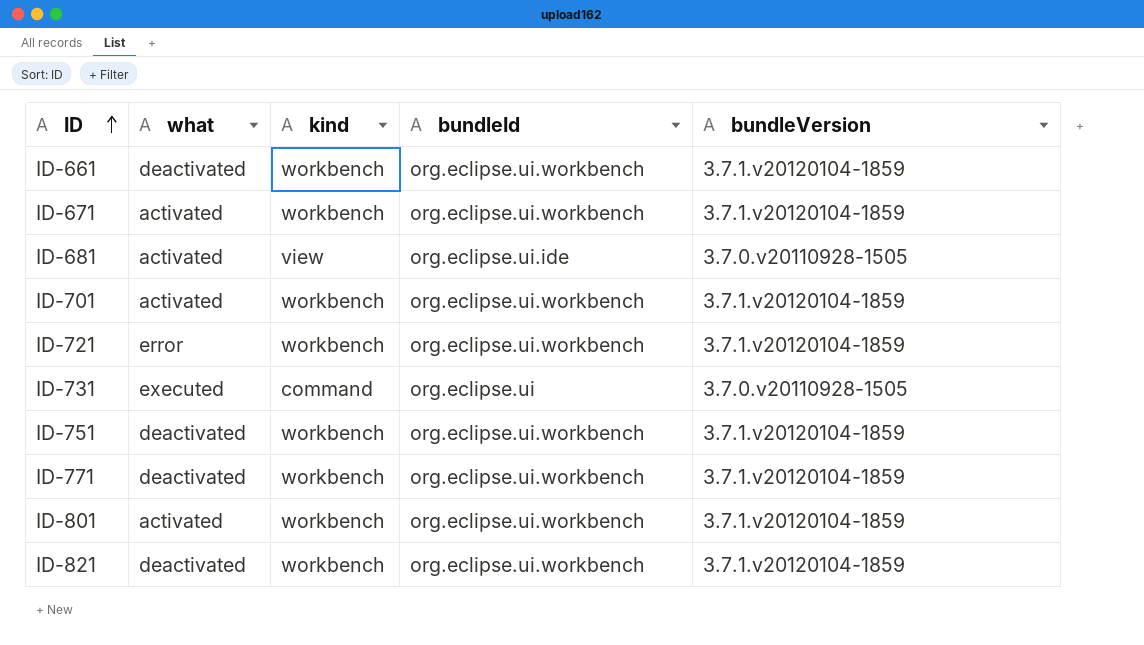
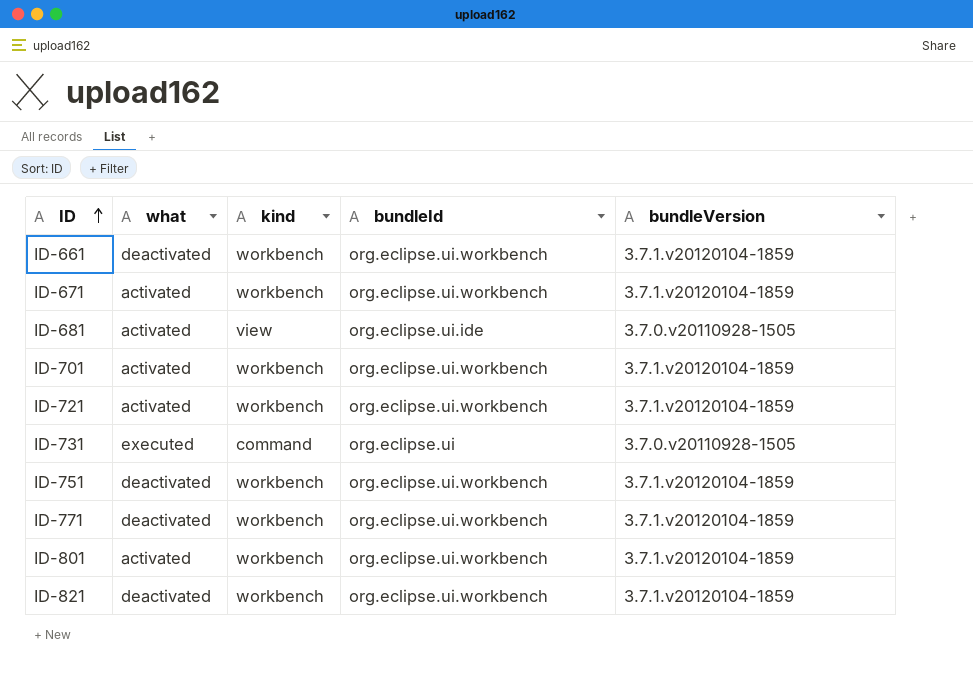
ID-721 | what: error -> activated

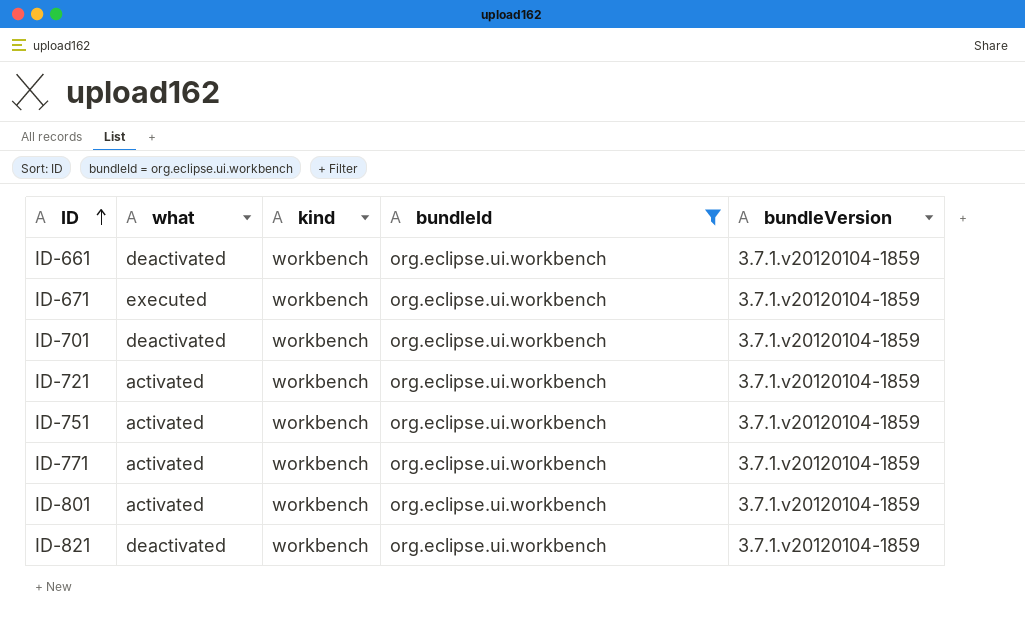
filter: none -> bundleId = org.eclipse.ui.workbench
ID-671 | what: activated -> executed
ID-701 | what: activated -> deactivated
ID-751 | what: deactivated -> activated
ID-771 | what: deactivated -> activated

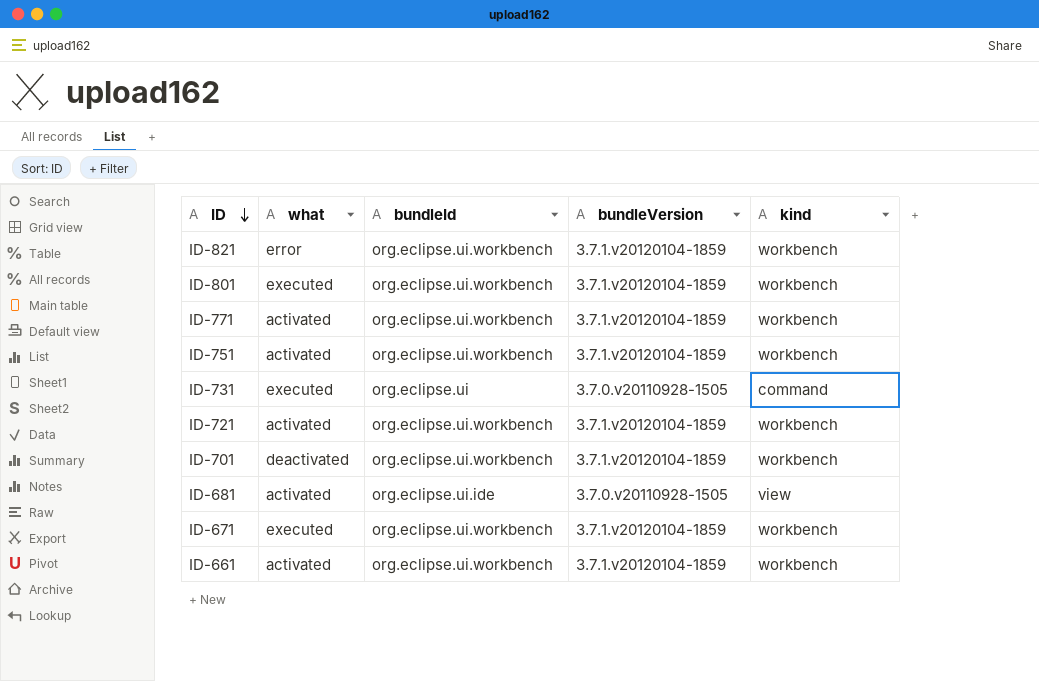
filter: bundleId = org.eclipse.ui.workbench -> none
row order: ID ascending -> ID descending
column kind | position: 3 -> 5
ID-821 | what: deactivated -> error
ID-801 | what: activated -> executed
ID-661 | what: deactivated -> activated

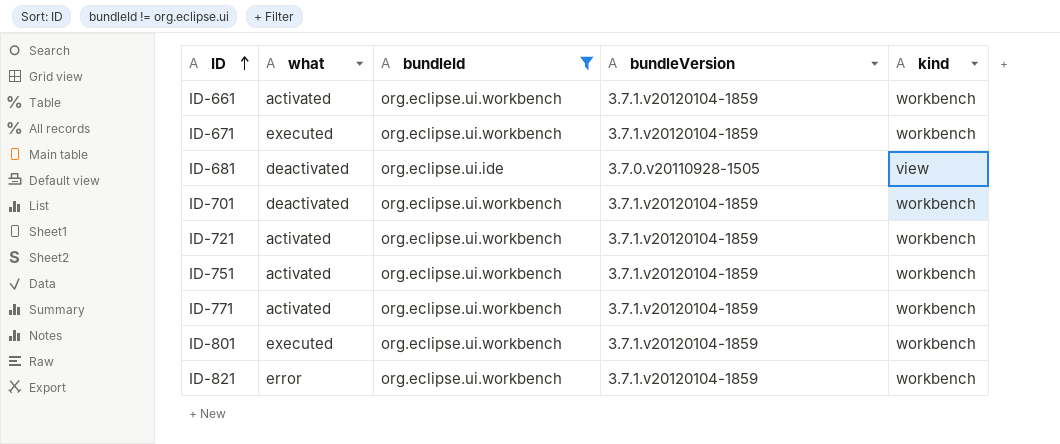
filter: none -> bundleId != org.eclipse.ui
row order: ID descending -> ID ascending
ID-681 | what: activated -> deactivated

